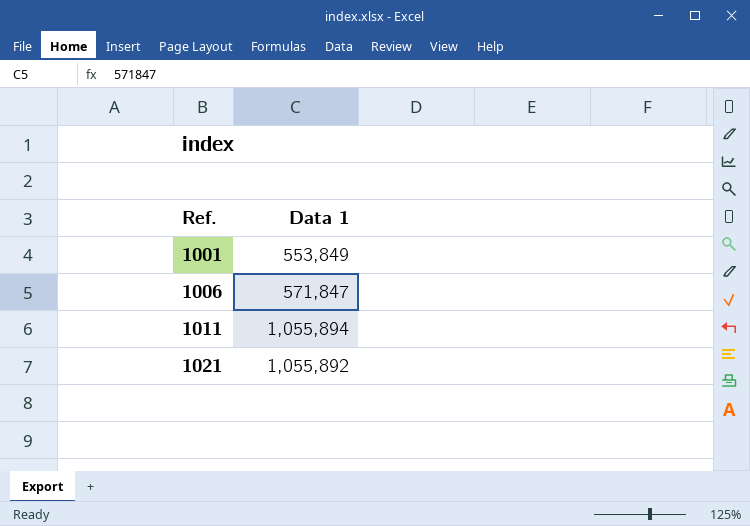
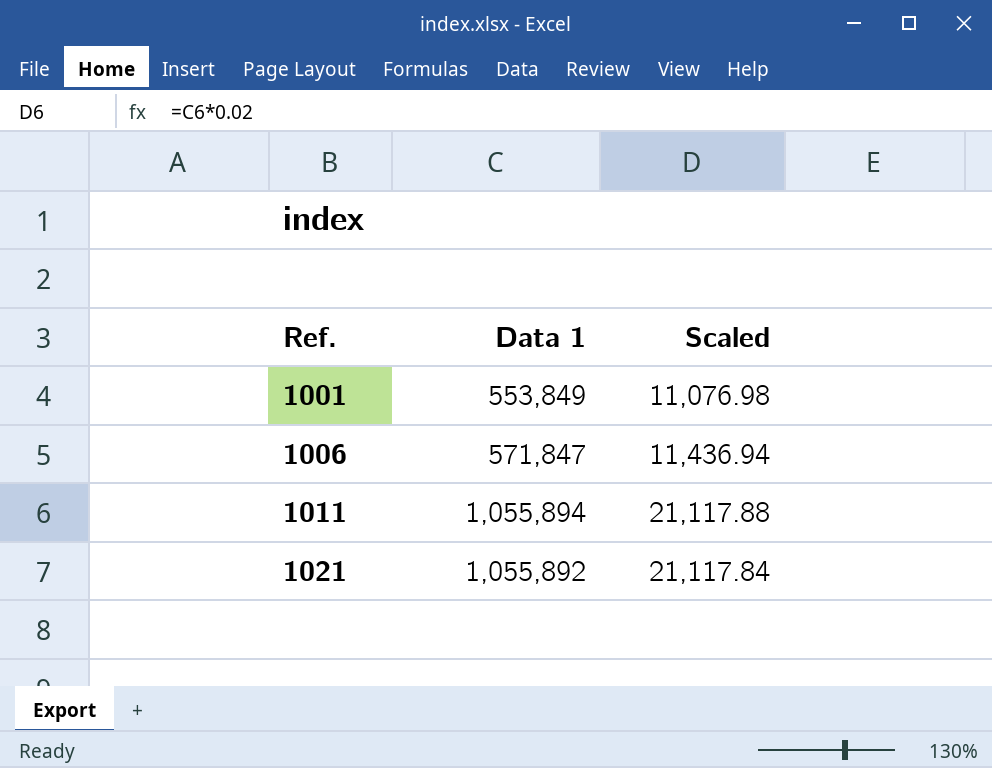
column Scaled | formula: none -> [Data 1] * 0.02

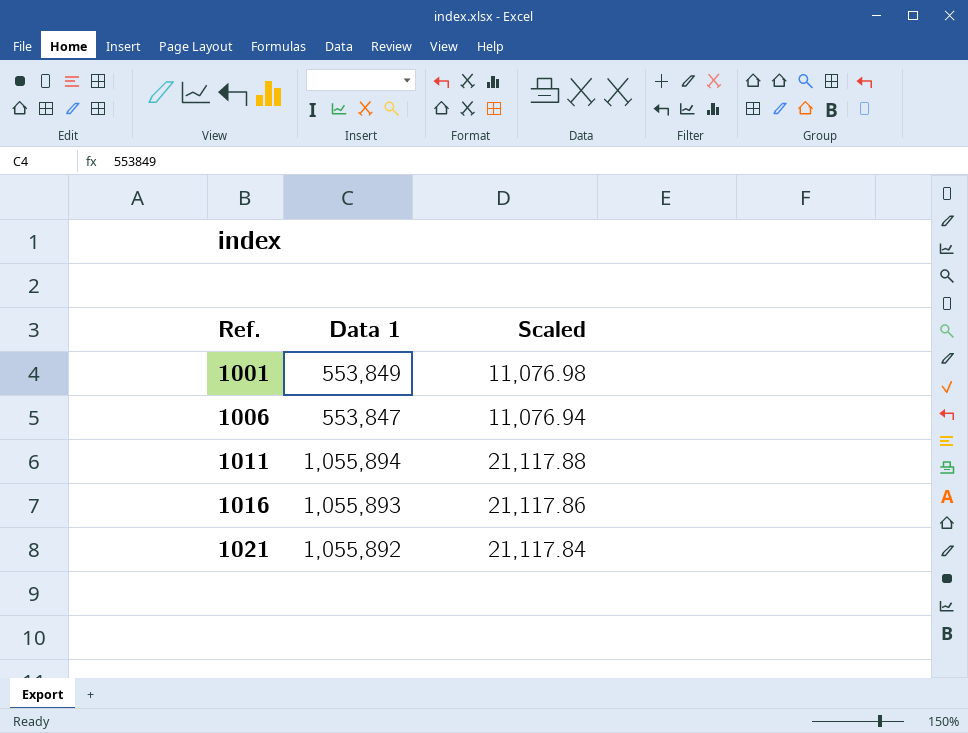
1006 | Data 1: 571,847 -> 553,847
1006 | Scaled: 11,436.94 -> 11,076.94
row 1016: none -> 1,055,893 | 21,117.86

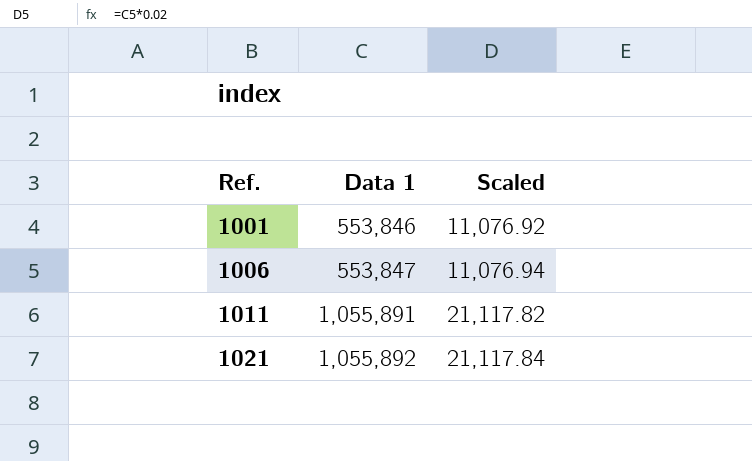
row 1016: 1,055,893 | 21,117.86 -> none
1001 | Data 1: 553,849 -> 553,846
1001 | Scaled: 11,076.98 -> 11,076.92
1011 | Data 1: 1,055,894 -> 1,055,891
1011 | Scaled: 21,117.88 -> 21,117.82

